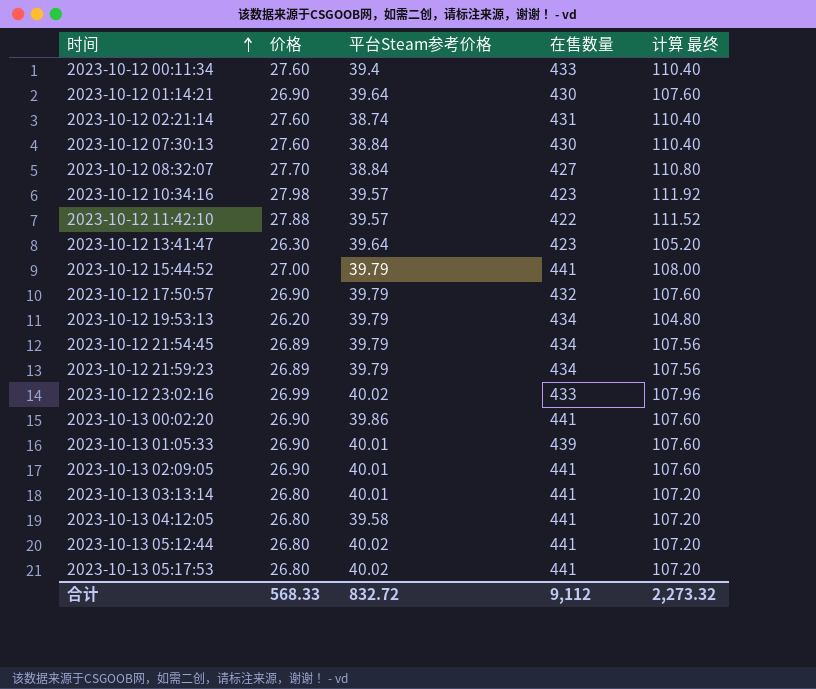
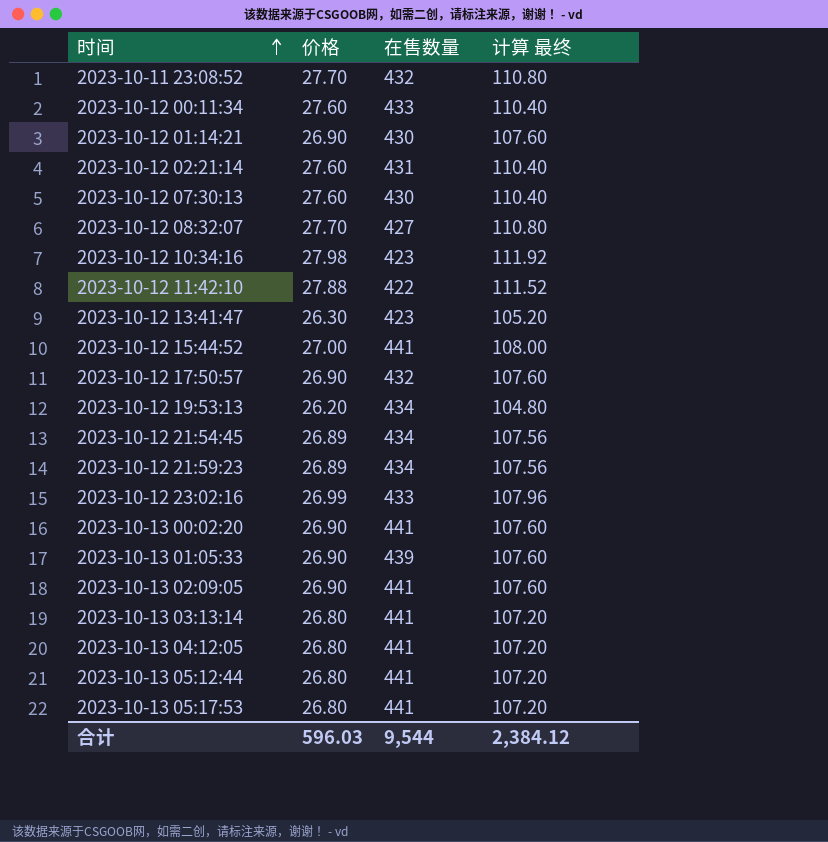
column 平台Steam参考价格 | position: 3 -> none
row 2023-10-11 23:08:52: none -> 27.70 | 432 | 110.80
合计 | 价格: 568.33 -> 596.03
合计 | 在售数量: 9,112 -> 9,544
合计 | 计算 最终: 2,273.32 -> 2,384.12

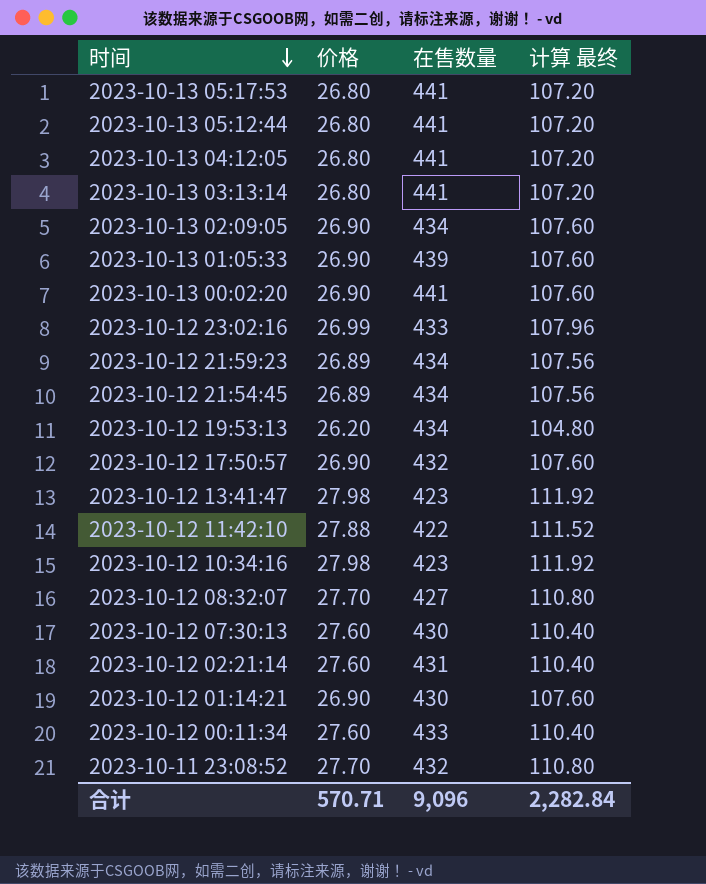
row order: 时间 ascending -> 时间 descending
row 2023-10-12 15:44:52: 27.00 | 441 | 108.00 -> none
2023-10-13 02:09:05 | 在售数量: 441 -> 434
2023-10-12 13:41:47 | 价格: 26.30 -> 27.98
2023-10-12 13:41:47 | 计算 最终: 105.20 -> 111.92
合计 | 价格: 596.03 -> 570.71
合计 | 在售数量: 9,544 -> 9,096
合计 | 计算 最终: 2,384.12 -> 2,282.84

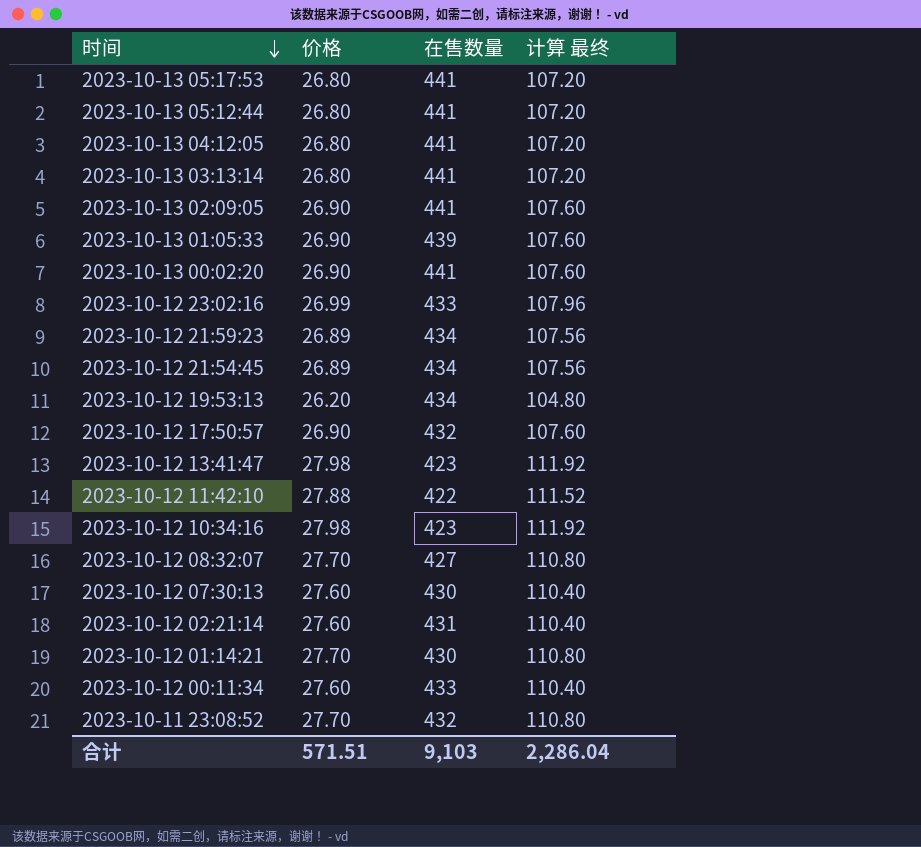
2023-10-13 02:09:05 | 在售数量: 434 -> 441
2023-10-12 01:14:21 | 价格: 26.90 -> 27.70
2023-10-12 01:14:21 | 计算 最终: 107.60 -> 110.80
合计 | 价格: 570.71 -> 571.51
合计 | 在售数量: 9,096 -> 9,103
合计 | 计算 最终: 2,282.84 -> 2,286.04

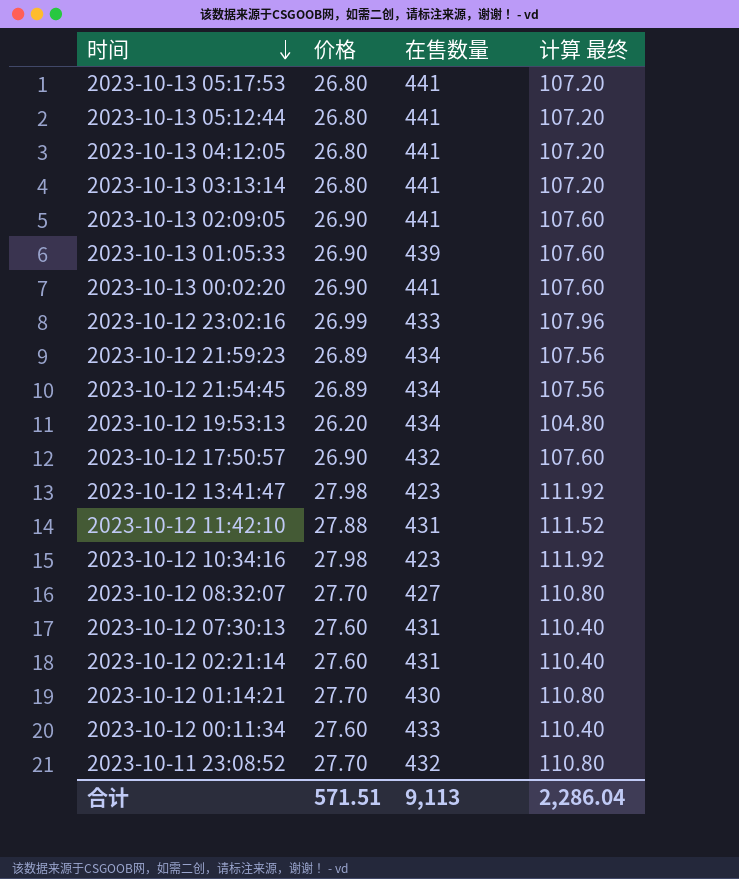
2023-10-12 11:42:10 | 在售数量: 422 -> 431
2023-10-12 07:30:13 | 在售数量: 430 -> 431
合计 | 在售数量: 9,103 -> 9,113

